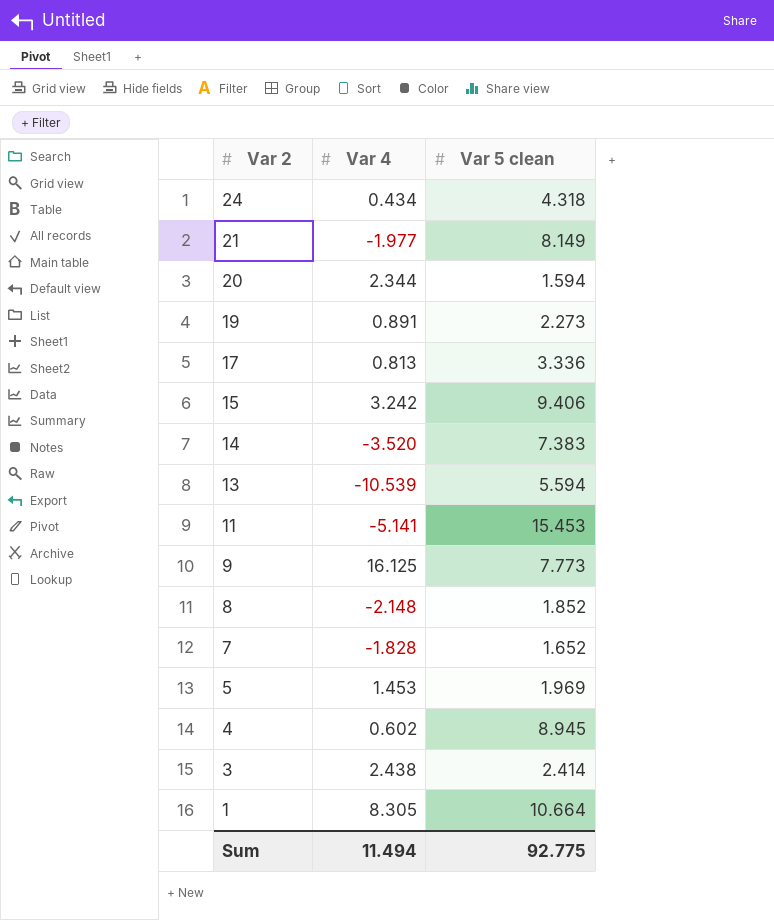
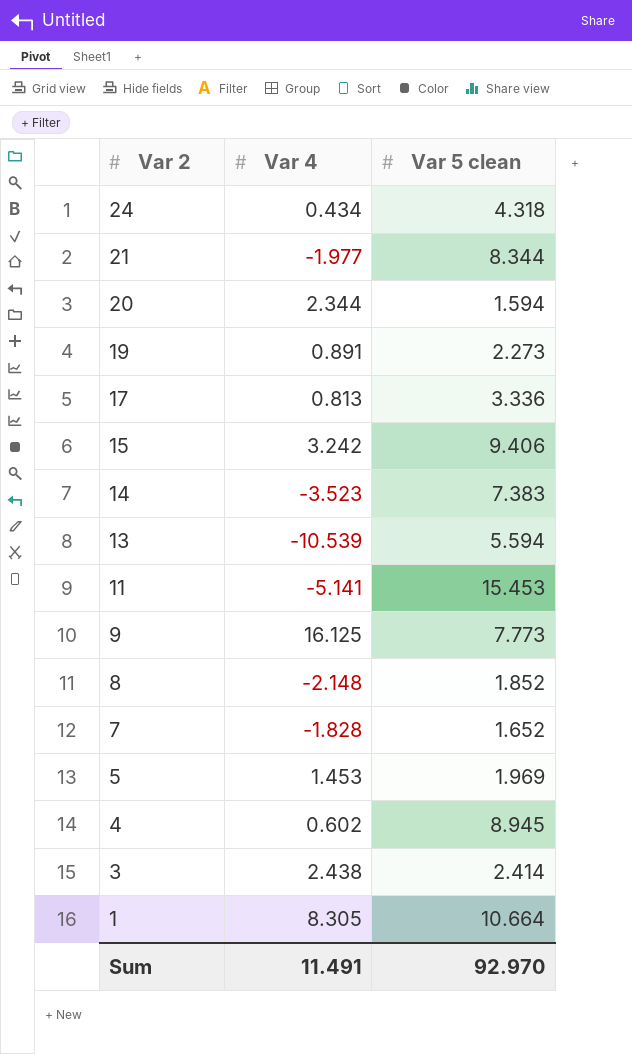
21 | Var 5 clean: 8.149 -> 8.344
14 | Var 4: -3.520 -> -3.523
Sum | Var 4: 11.494 -> 11.491
Sum | Var 5 clean: 92.775 -> 92.970

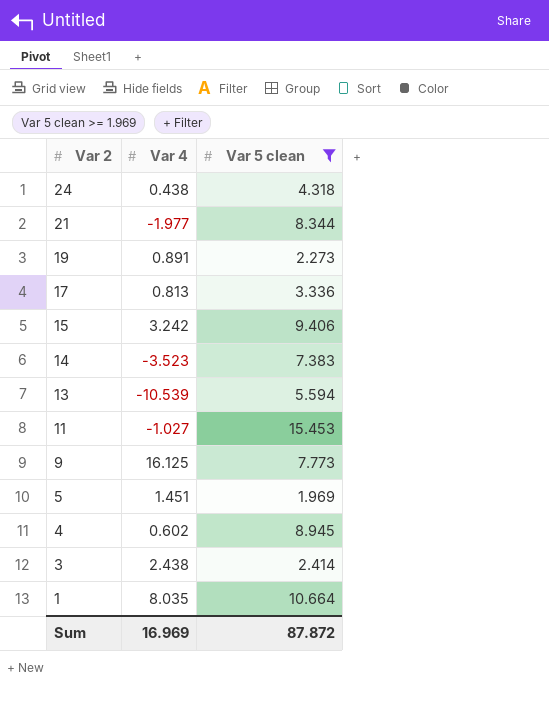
filter: none -> Var 5 clean >= 1.969
24 | Var 4: 0.434 -> 0.438
11 | Var 4: -5.141 -> -1.027
5 | Var 4: 1.453 -> 1.451
1 | Var 4: 8.305 -> 8.035
Sum | Var 4: 11.491 -> 16.969
Sum | Var 5 clean: 92.970 -> 87.872

